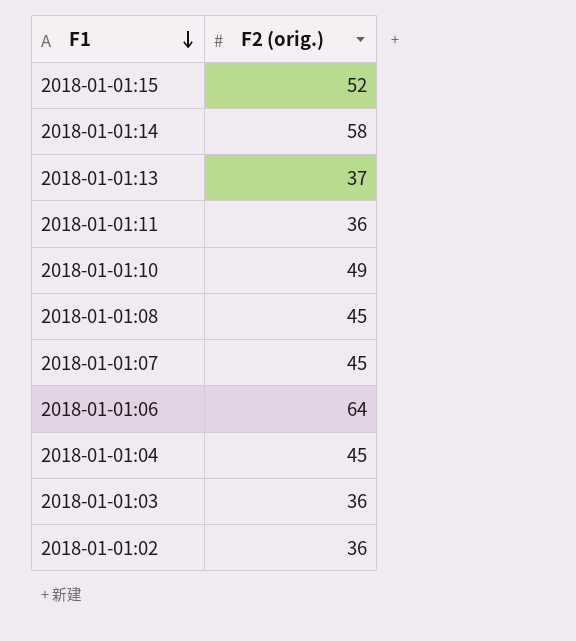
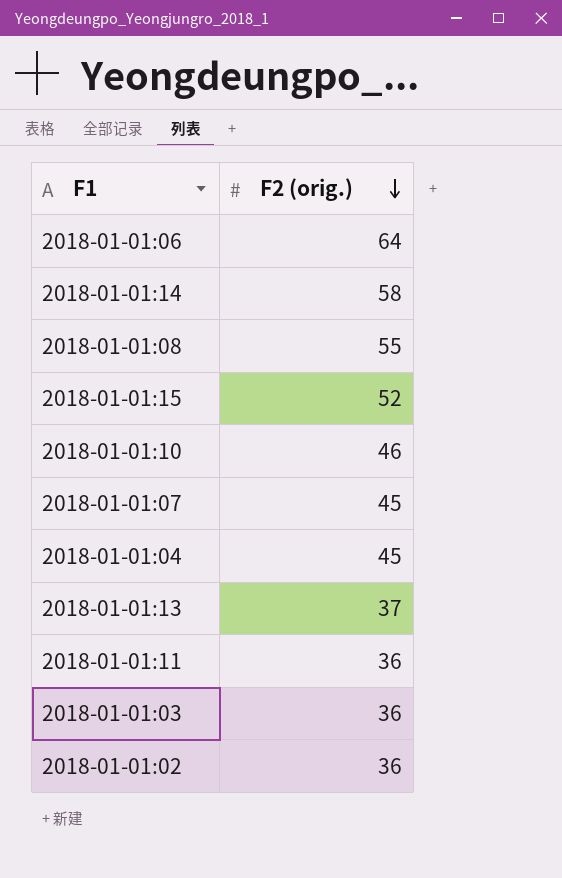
row order: F1 descending -> F2 (orig.) descending
2018-01-01:08 | F2 (orig.): 45 -> 55
2018-01-01:10 | F2 (orig.): 49 -> 46

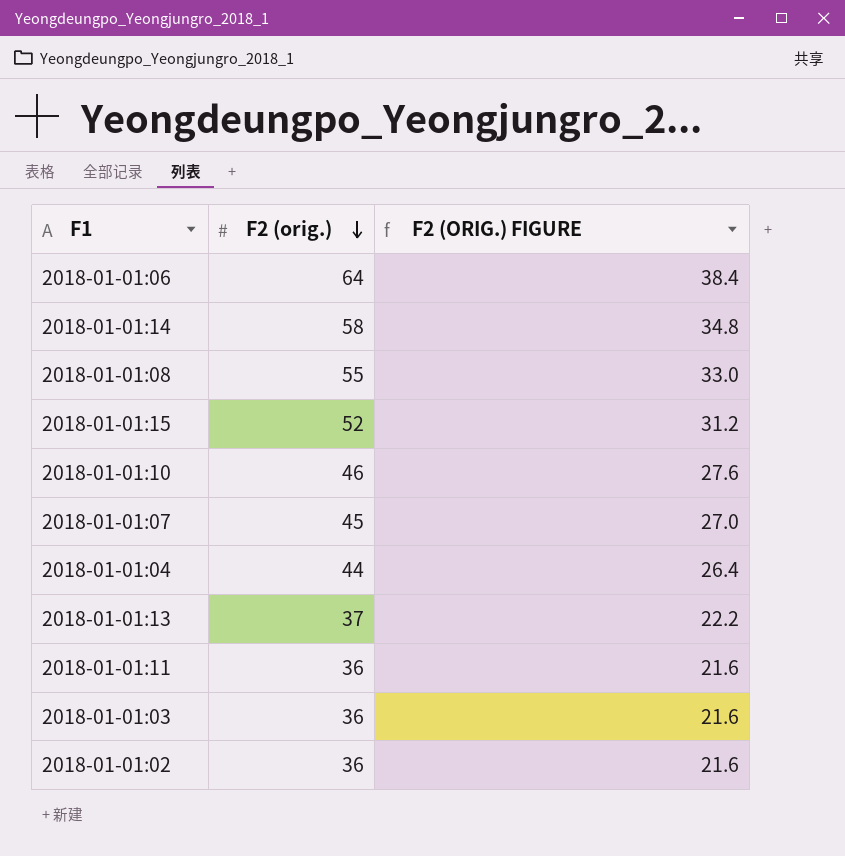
column F2 (ORIG.) FIGURE | formula: none -> [F2 (orig.)] * 0.6
2018-01-01:04 | F2 (orig.): 45 -> 44

